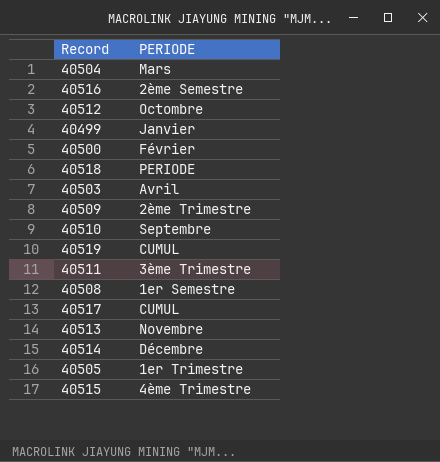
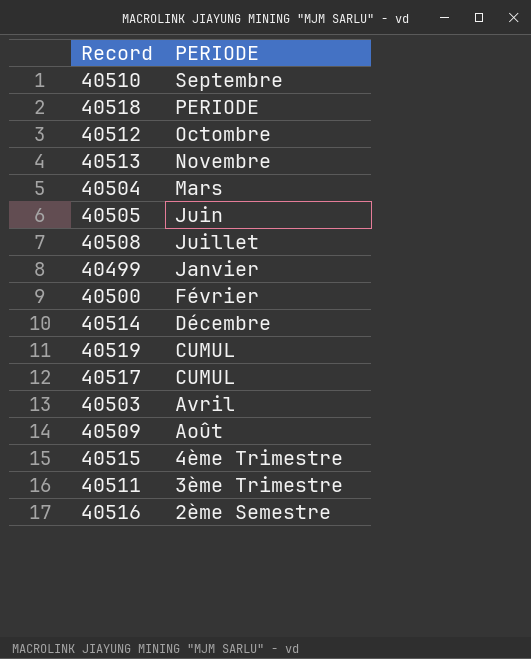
row order: none -> PERIODE descending
40505 | PERIODE: 1er Trimestre -> Juin
40508 | PERIODE: 1er Semestre -> Juillet
40509 | PERIODE: 2ème Trimestre -> Août

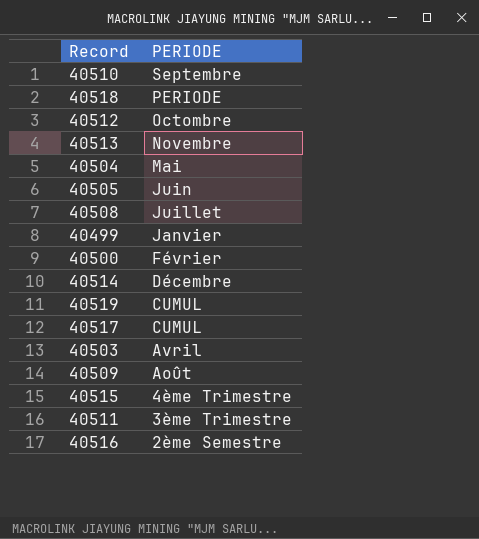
40504 | PERIODE: Mars -> Mai

